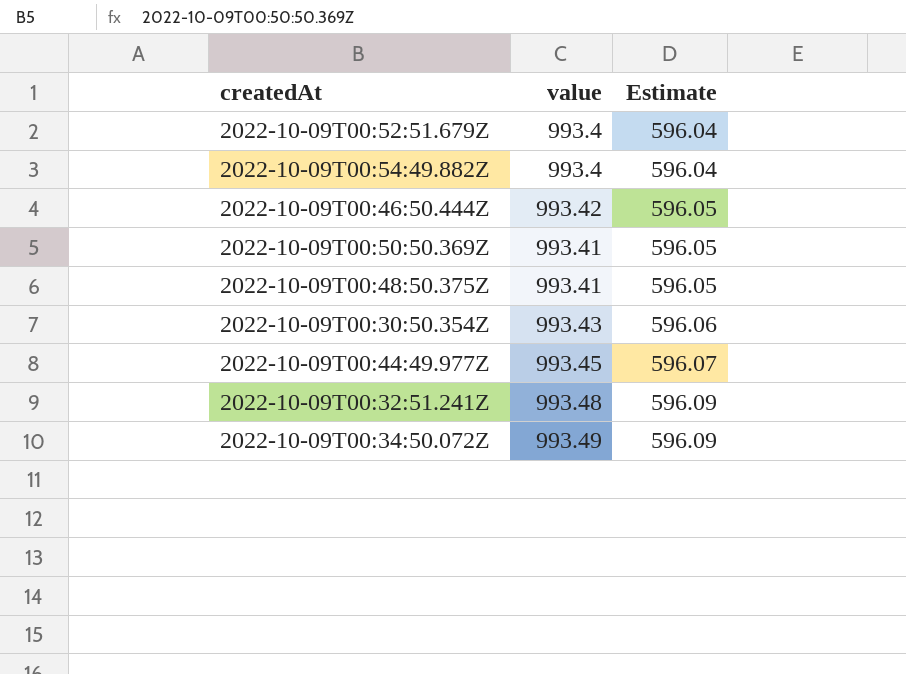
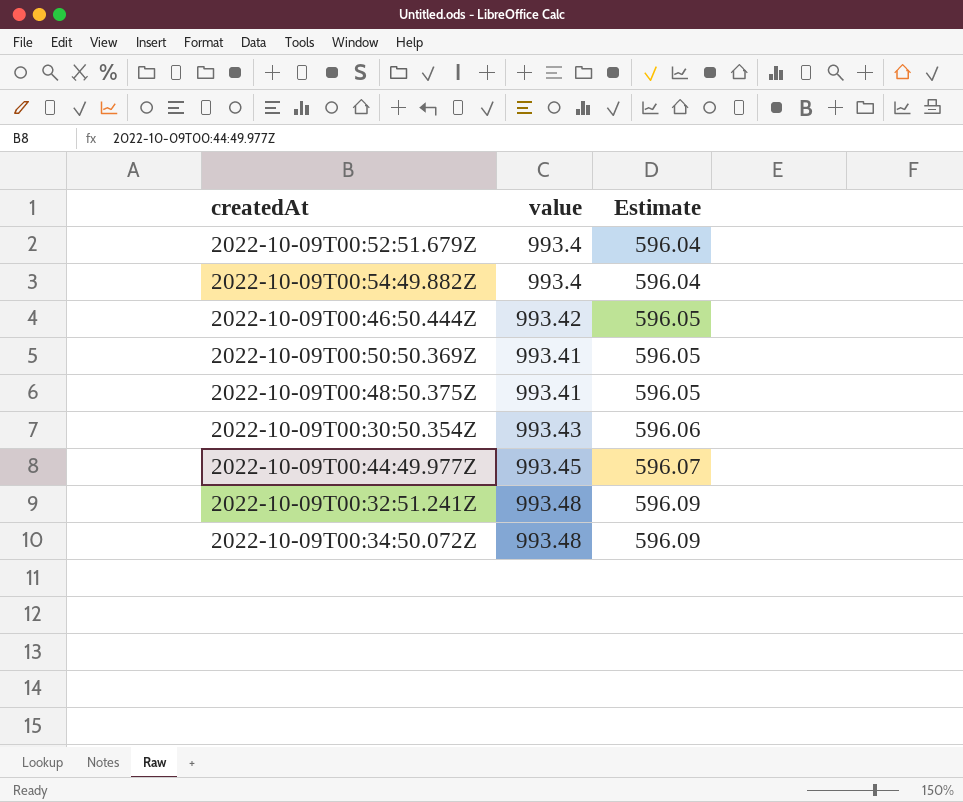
2022-10-09T00:34:50.072Z | value: 993.49 -> 993.48

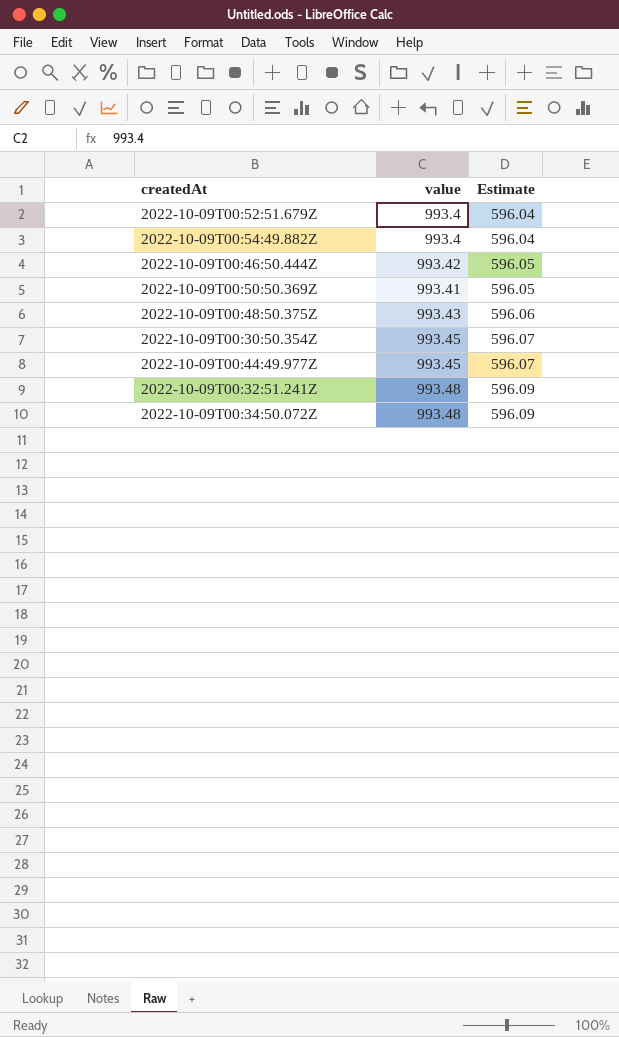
2022-10-09T00:48:50.375Z | value: 993.41 -> 993.43
2022-10-09T00:48:50.375Z | Estimate: 596.05 -> 596.06
2022-10-09T00:30:50.354Z | value: 993.43 -> 993.45
2022-10-09T00:30:50.354Z | Estimate: 596.06 -> 596.07

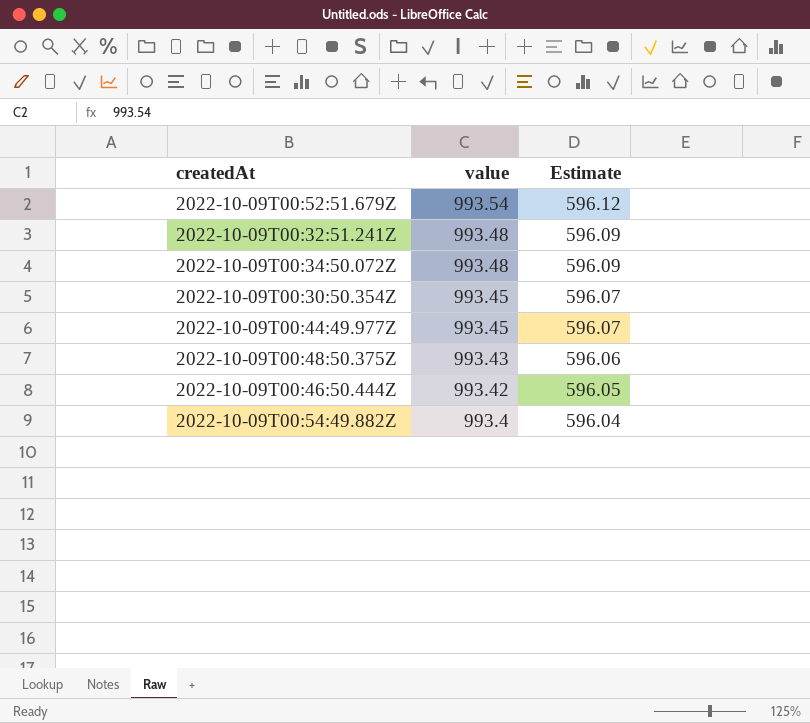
row order: Estimate ascending -> value descending
row 2022-10-09T00:50:50.369Z: 993.41 | 596.05 -> none
2022-10-09T00:52:51.679Z | value: 993.4 -> 993.54
2022-10-09T00:52:51.679Z | Estimate: 596.04 -> 596.12

